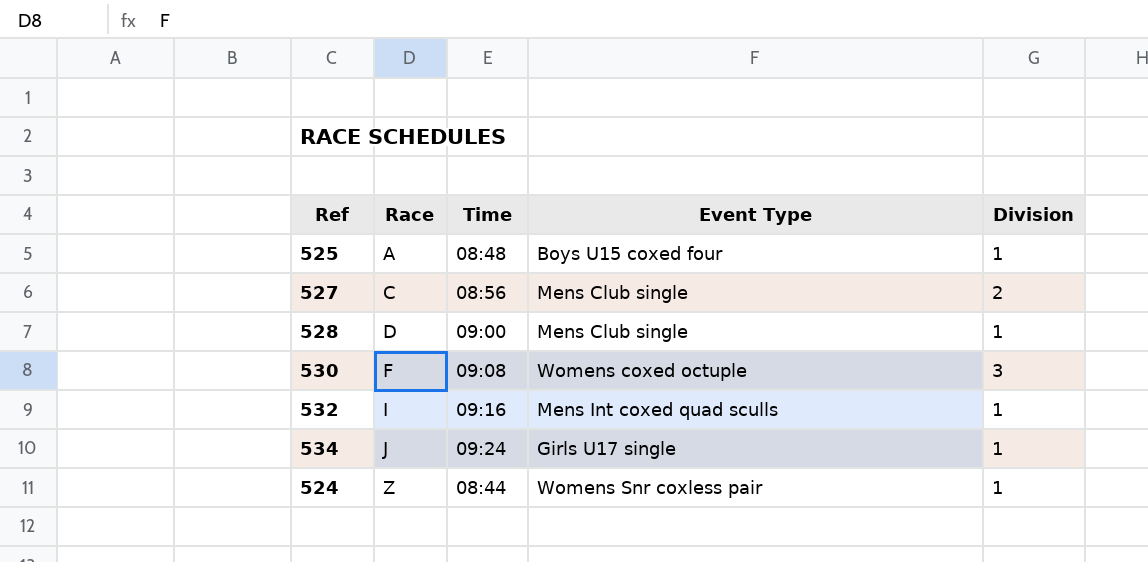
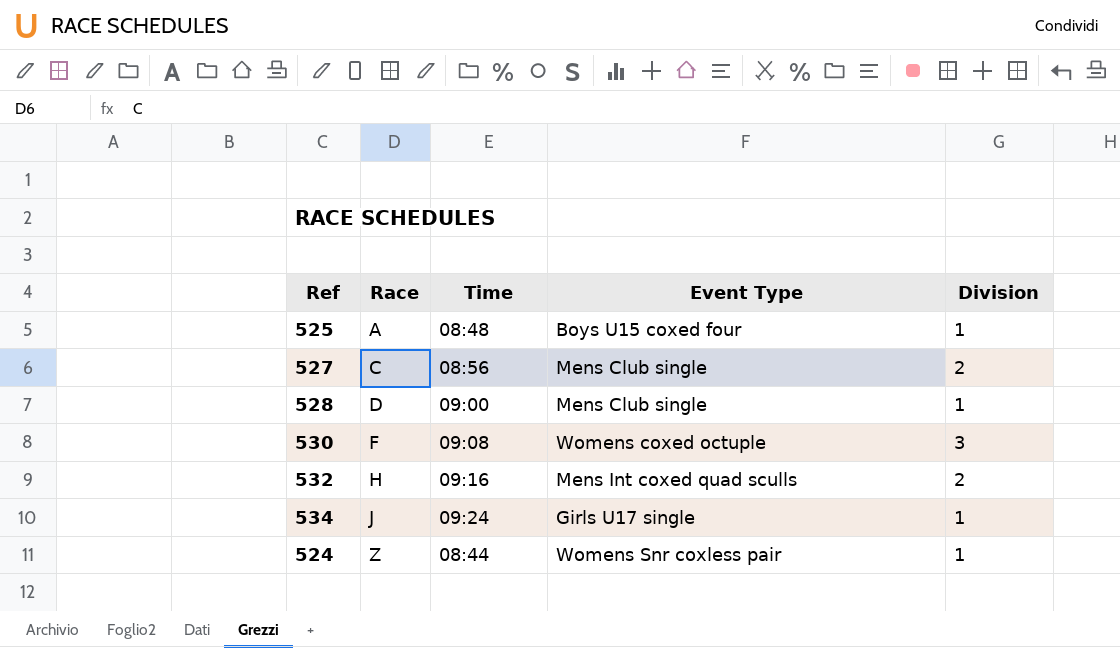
532 | Race: I -> H
532 | Division: 1 -> 2

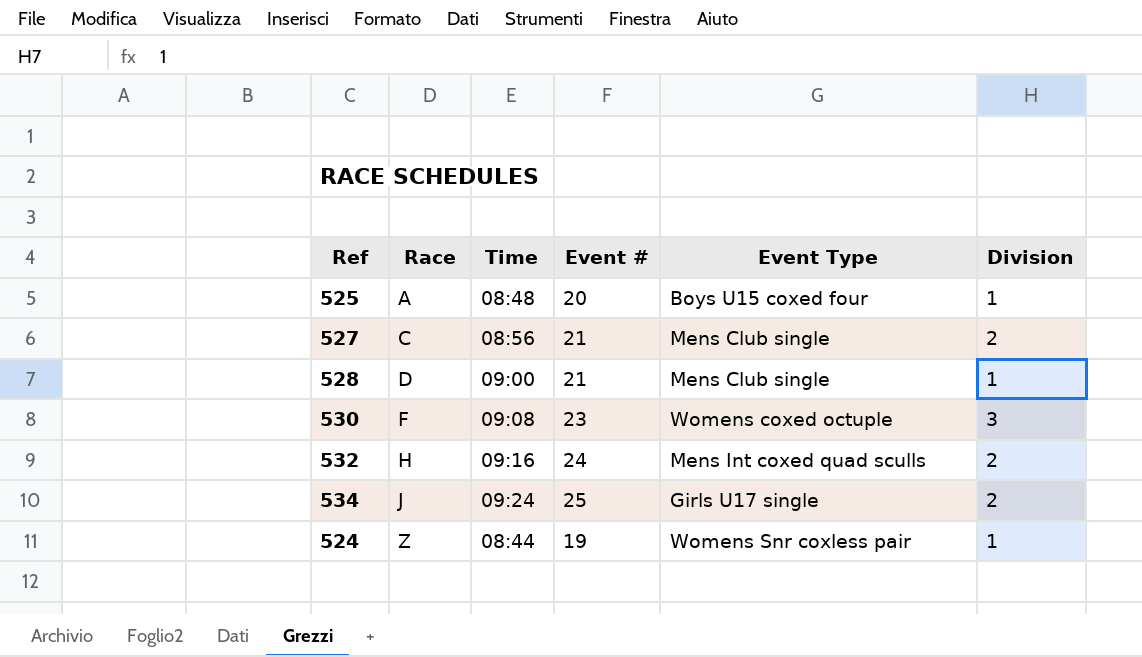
column Event # | position: none -> 4
534 | Division: 1 -> 2

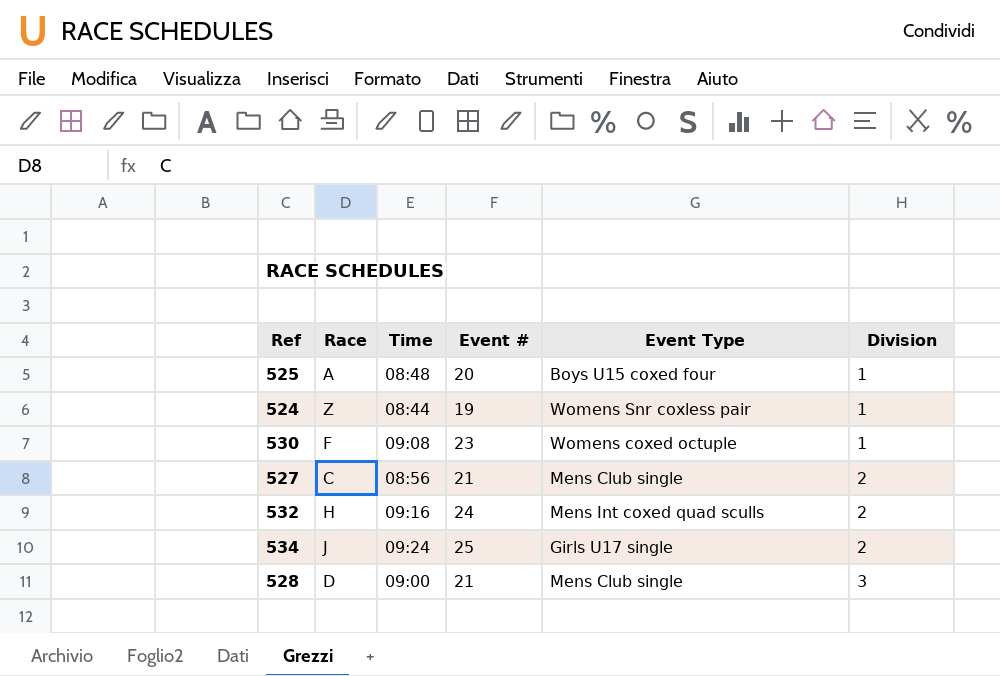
row order: Race ascending -> Division ascending
530 | Division: 3 -> 1
528 | Division: 1 -> 3

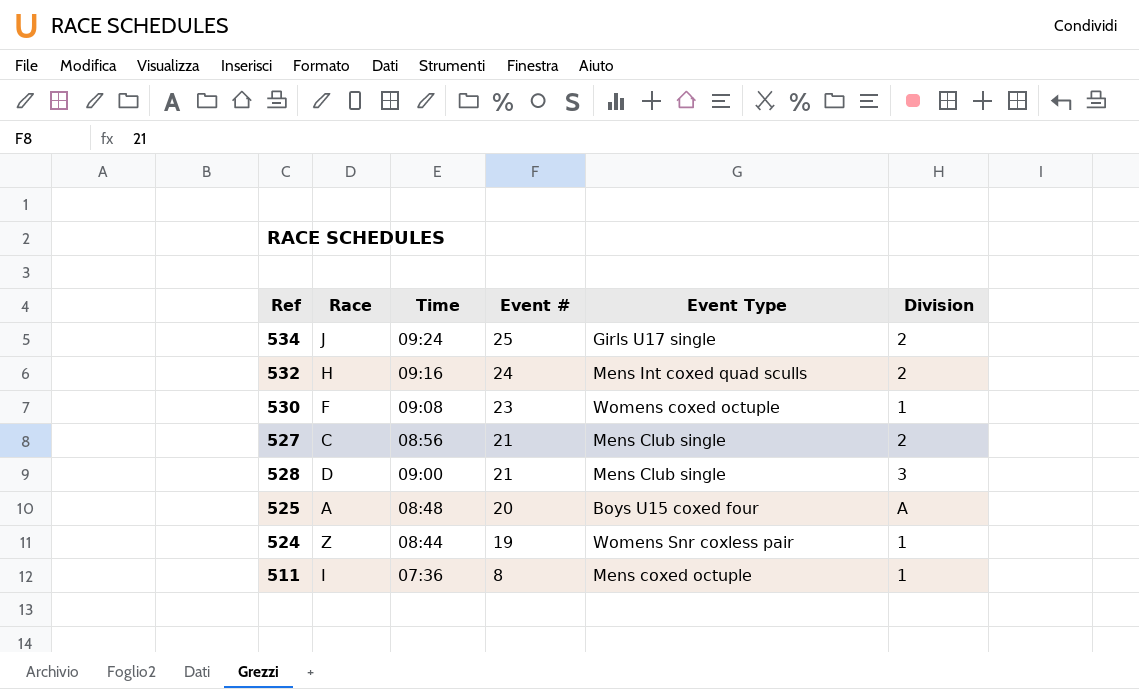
row order: Division ascending -> Event # descending
525 | Division: 1 -> A
row 511: none -> I | 07:36 | 8 | Mens coxed octuple | 1

